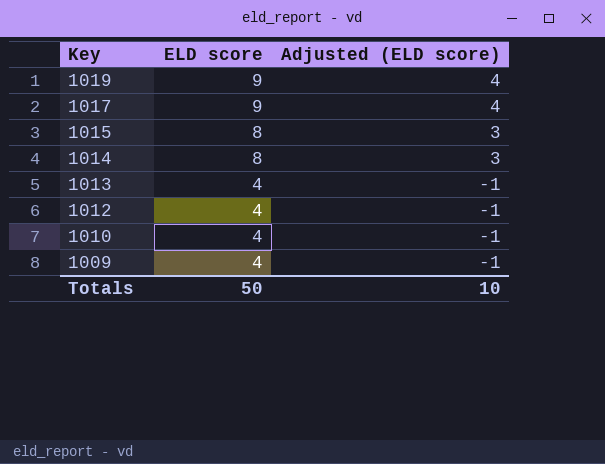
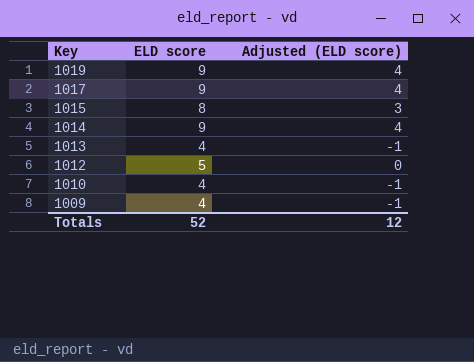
1014 | ELD score: 8 -> 9
1014 | Adjusted (ELD score): 3 -> 4
1012 | ELD score: 4 -> 5
1012 | Adjusted (ELD score): -1 -> 0
Totals | ELD score: 50 -> 52
Totals | Adjusted (ELD score): 10 -> 12

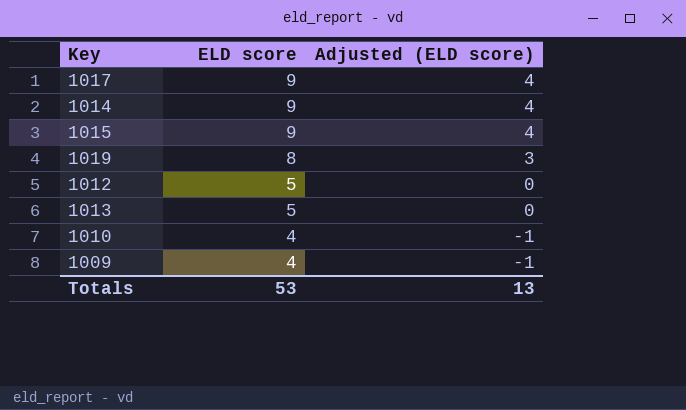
row order: Key descending -> ELD score descending
1015 | ELD score: 8 -> 9
1015 | Adjusted (ELD score): 3 -> 4
1019 | ELD score: 9 -> 8
1019 | Adjusted (ELD score): 4 -> 3
1013 | ELD score: 4 -> 5
1013 | Adjusted (ELD score): -1 -> 0
Totals | ELD score: 52 -> 53
Totals | Adjusted (ELD score): 12 -> 13

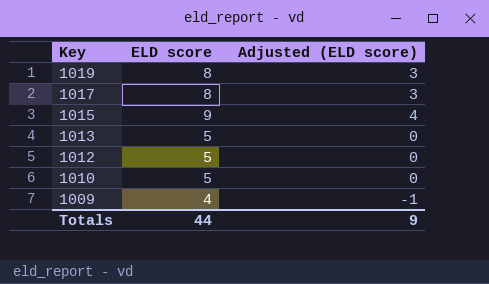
row order: ELD score descending -> Key descending
row 1014: 9 | 4 -> none
1017 | ELD score: 9 -> 8
1017 | Adjusted (ELD score): 4 -> 3
1010 | ELD score: 4 -> 5
1010 | Adjusted (ELD score): -1 -> 0
Totals | ELD score: 53 -> 44
Totals | Adjusted (ELD score): 13 -> 9

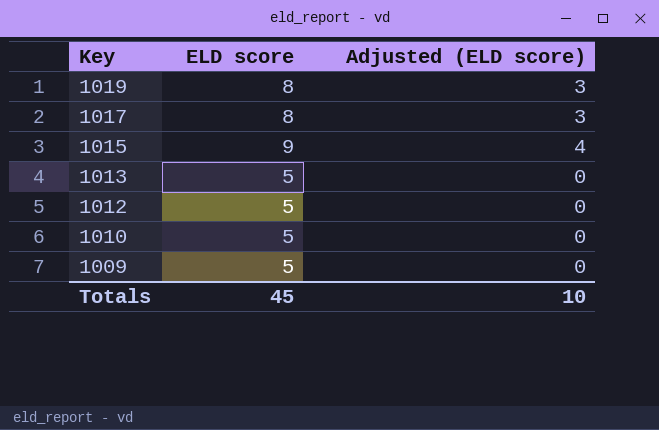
1009 | ELD score: 4 -> 5
1009 | Adjusted (ELD score): -1 -> 0
Totals | ELD score: 44 -> 45
Totals | Adjusted (ELD score): 9 -> 10

